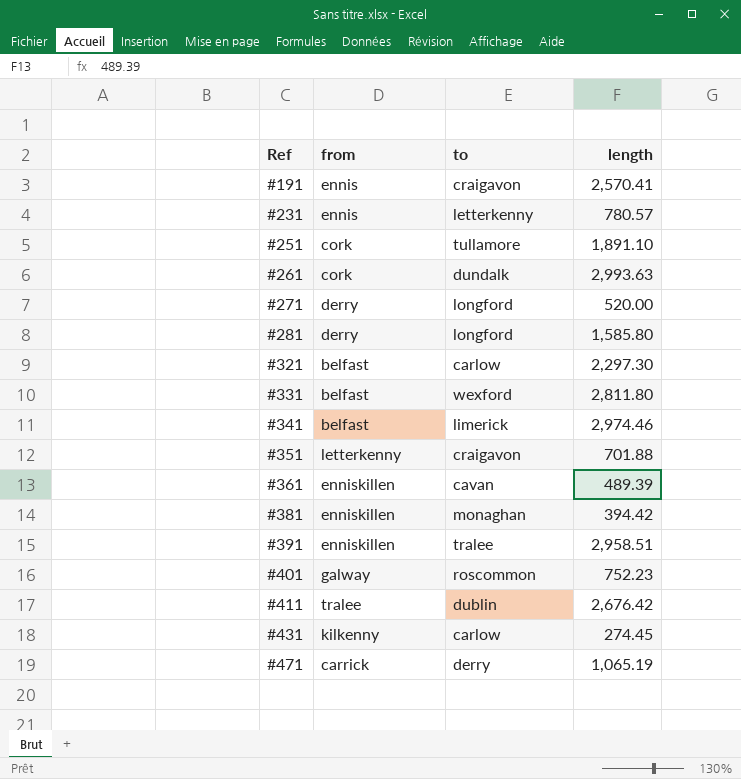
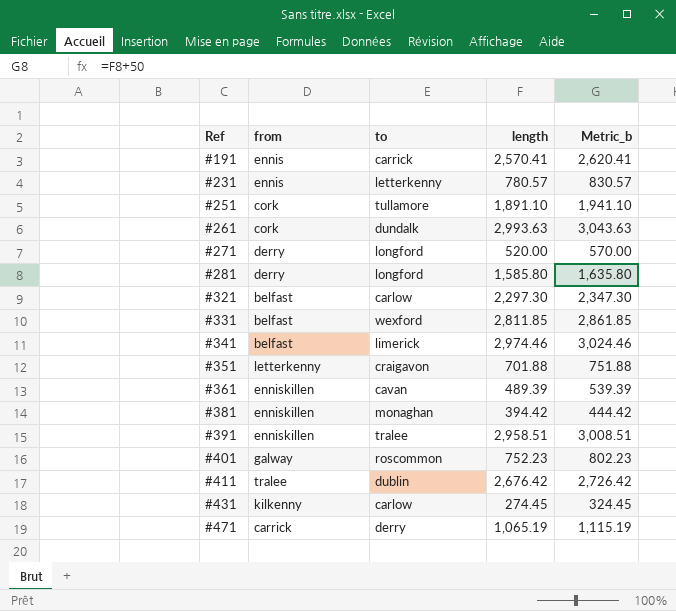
column Metric_b | formula: none -> [length] + 50
#191 | to: craigavon -> carrick
#331 | length: 2,811.80 -> 2,811.85

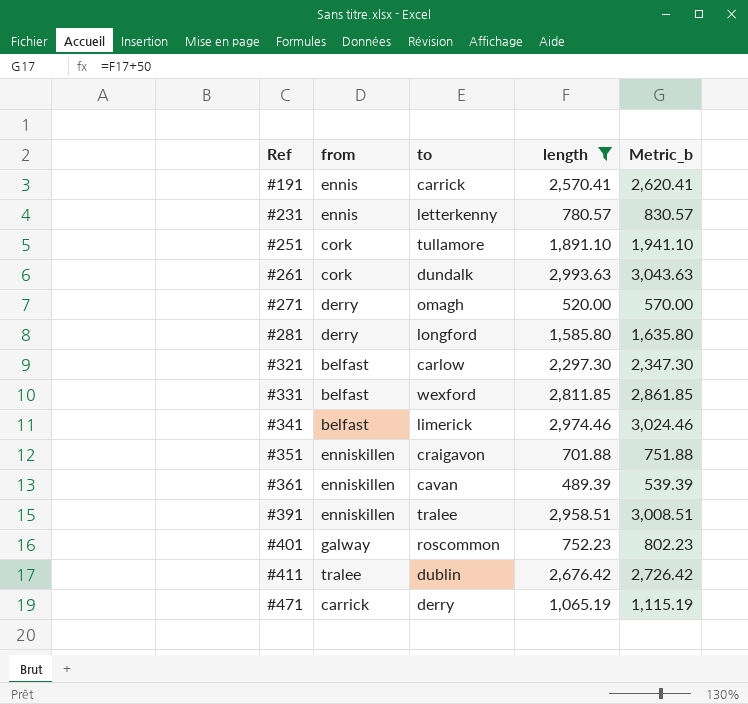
filter: none -> length >= 489.39
#271 | to: longford -> omagh
#351 | from: letterkenny -> enniskillen

